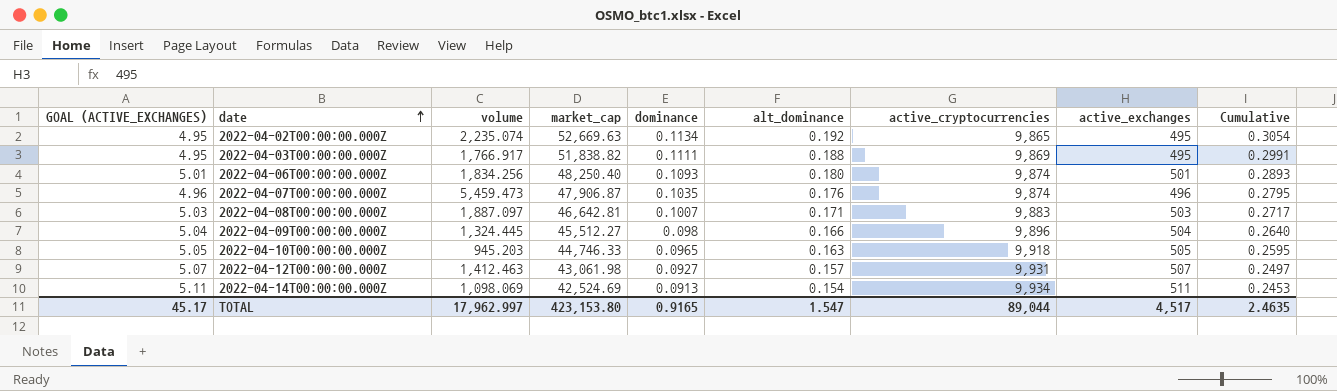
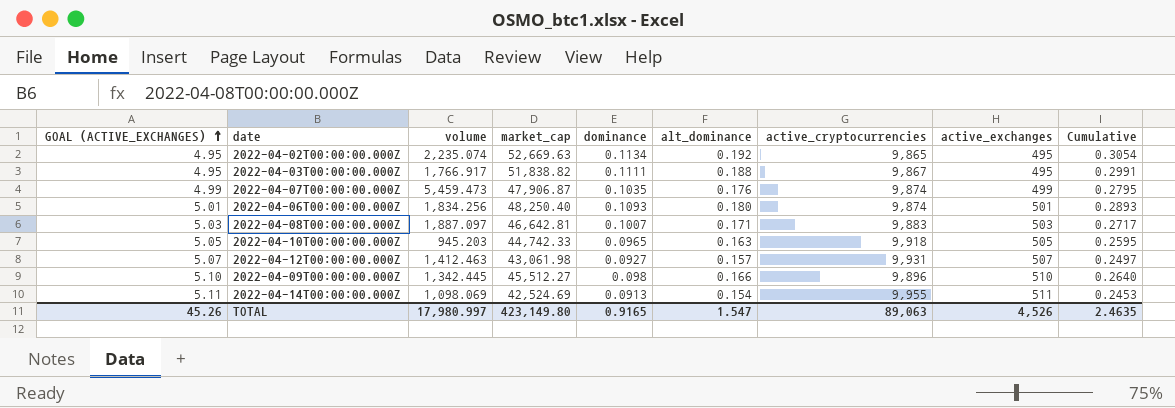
row order: date ascending -> GOAL (ACTIVE_EXCHANGES) ascending
2022-04-03T00:00:00.000Z | active_cryptocurrencies: 9,869 -> 9,867
2022-04-07T00:00:00.000Z | GOAL (ACTIVE_EXCHANGES): 4.96 -> 4.99
2022-04-07T00:00:00.000Z | active_exchanges: 496 -> 499
2022-04-10T00:00:00.000Z | market_cap: 44,746.33 -> 44,742.33
2022-04-09T00:00:00.000Z | GOAL (ACTIVE_EXCHANGES): 5.04 -> 5.10
2022-04-09T00:00:00.000Z | volume: 1,324.445 -> 1,342.445
2022-04-09T00:00:00.000Z | active_exchanges: 504 -> 510
2022-04-14T00:00:00.000Z | active_cryptocurrencies: 9,934 -> 9,955
TOTAL | GOAL (ACTIVE_EXCHANGES): 45.17 -> 45.26
TOTAL | volume: 17,962.997 -> 17,980.997
TOTAL | market_cap: 423,153.80 -> 423,149.80
TOTAL | active_cryptocurrencies: 89,044 -> 89,063
TOTAL | active_exchanges: 4,517 -> 4,526

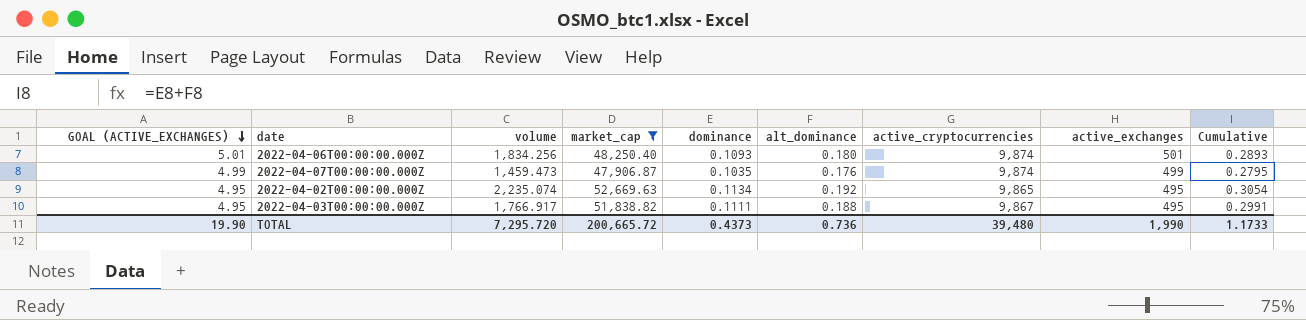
filter: none -> market_cap >= 47,906.87
row order: GOAL (ACTIVE_EXCHANGES) ascending -> GOAL (ACTIVE_EXCHANGES) descending
2022-04-07T00:00:00.000Z | volume: 5,459.473 -> 1,459.473
TOTAL | GOAL (ACTIVE_EXCHANGES): 45.26 -> 19.90
TOTAL | volume: 17,980.997 -> 7,295.720
TOTAL | market_cap: 423,149.80 -> 200,665.72
TOTAL | dominance: 0.9165 -> 0.4373
TOTAL | alt_dominance: 1.547 -> 0.736
TOTAL | active_cryptocurrencies: 89,063 -> 39,480
TOTAL | active_exchanges: 4,526 -> 1,990
TOTAL | Cumulative: 2.4635 -> 1.1733

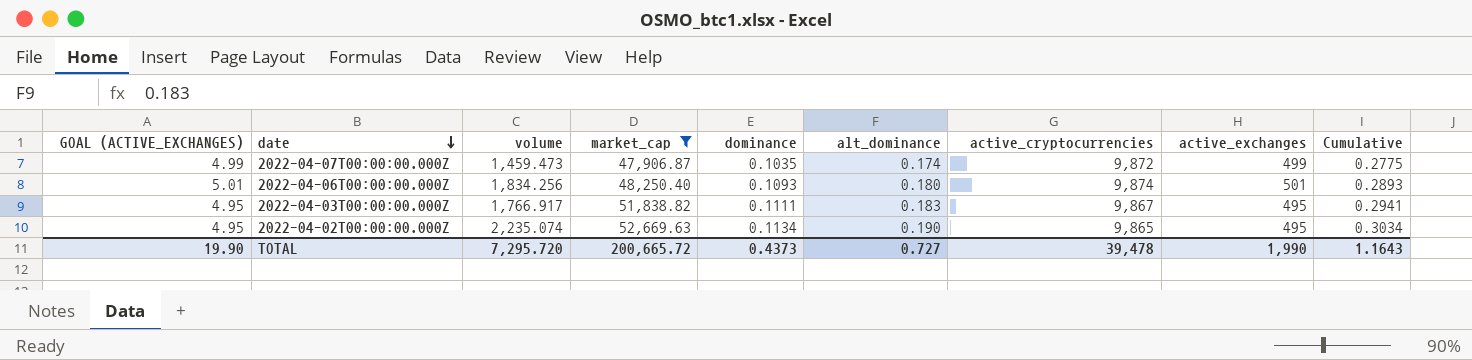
row order: GOAL (ACTIVE_EXCHANGES) descending -> date descending
2022-04-07T00:00:00.000Z | alt_dominance: 0.176 -> 0.174
2022-04-07T00:00:00.000Z | active_cryptocurrencies: 9,874 -> 9,872
2022-04-07T00:00:00.000Z | Cumulative: 0.2795 -> 0.2775
2022-04-03T00:00:00.000Z | alt_dominance: 0.188 -> 0.183
2022-04-03T00:00:00.000Z | Cumulative: 0.2991 -> 0.2941
2022-04-02T00:00:00.000Z | alt_dominance: 0.192 -> 0.190
2022-04-02T00:00:00.000Z | Cumulative: 0.3054 -> 0.3034
TOTAL | alt_dominance: 0.736 -> 0.727
TOTAL | active_cryptocurrencies: 39,480 -> 39,478
TOTAL | Cumulative: 1.1733 -> 1.1643

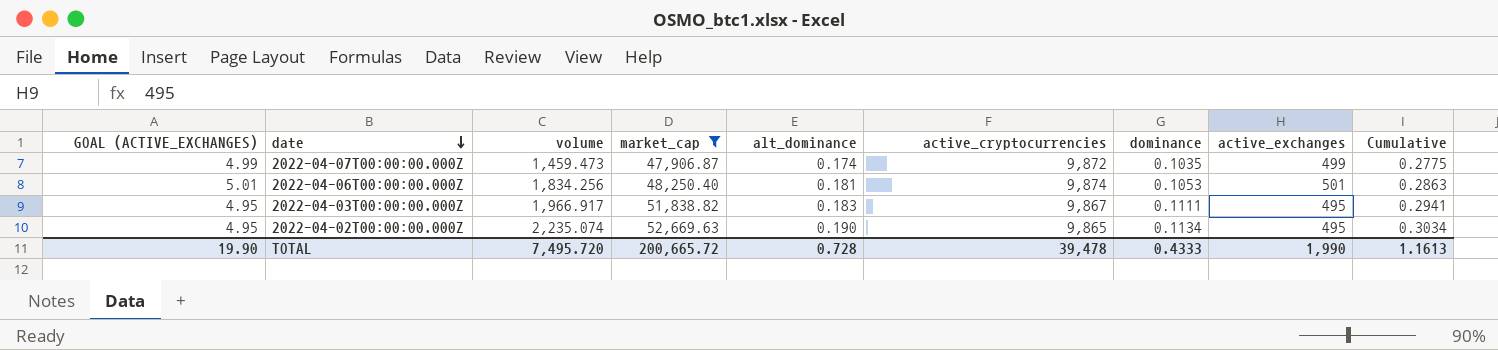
column dominance | position: 5 -> 7
2022-04-06T00:00:00.000Z | alt_dominance: 0.180 -> 0.181
2022-04-06T00:00:00.000Z | dominance: 0.1093 -> 0.1053
2022-04-06T00:00:00.000Z | Cumulative: 0.2893 -> 0.2863
2022-04-03T00:00:00.000Z | volume: 1,766.917 -> 1,966.917
TOTAL | volume: 7,295.720 -> 7,495.720
TOTAL | alt_dominance: 0.727 -> 0.728
TOTAL | dominance: 0.4373 -> 0.4333
TOTAL | Cumulative: 1.1643 -> 1.1613

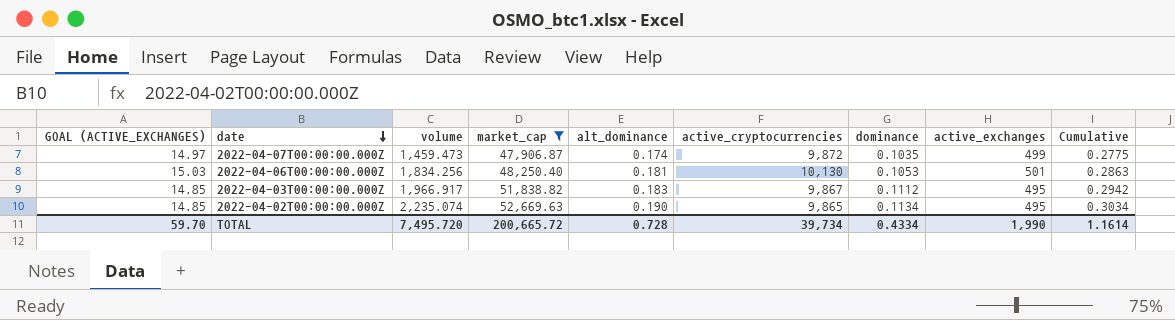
column GOAL (ACTIVE_EXCHANGES) | formula: [active_exchanges] * 0.01 -> [active_exchanges] * 0.03
2022-04-06T00:00:00.000Z | active_cryptocurrencies: 9,874 -> 10,130
2022-04-03T00:00:00.000Z | dominance: 0.1111 -> 0.1112
2022-04-03T00:00:00.000Z | Cumulative: 0.2941 -> 0.2942
TOTAL | GOAL (ACTIVE_EXCHANGES): 19.90 -> 59.70
TOTAL | active_cryptocurrencies: 39,478 -> 39,734
TOTAL | dominance: 0.4333 -> 0.4334
TOTAL | Cumulative: 1.1613 -> 1.1614

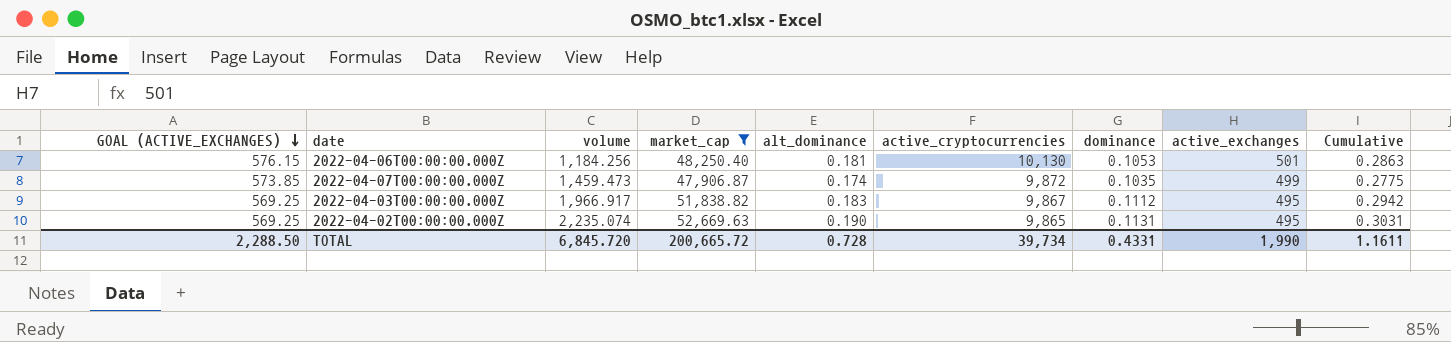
row order: date descending -> GOAL (ACTIVE_EXCHANGES) descending
column GOAL (ACTIVE_EXCHANGES) | formula: [active_exchanges] * 0.03 -> [active_exchanges] * 1.15
2022-04-06T00:00:00.000Z | volume: 1,834.256 -> 1,184.256
2022-04-02T00:00:00.000Z | dominance: 0.1134 -> 0.1131
2022-04-02T00:00:00.000Z | Cumulative: 0.3034 -> 0.3031
TOTAL | GOAL (ACTIVE_EXCHANGES): 59.70 -> 2,288.50
TOTAL | volume: 7,495.720 -> 6,845.720
TOTAL | dominance: 0.4334 -> 0.4331
TOTAL | Cumulative: 1.1614 -> 1.1611

